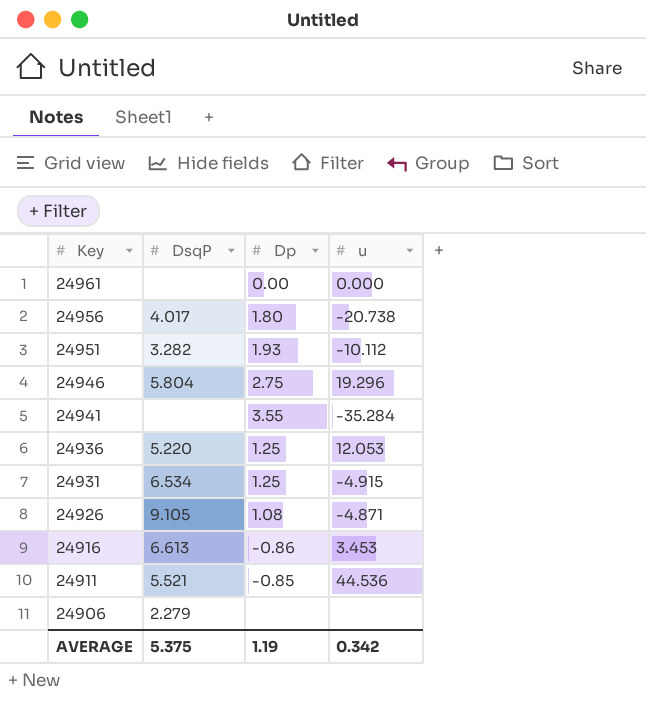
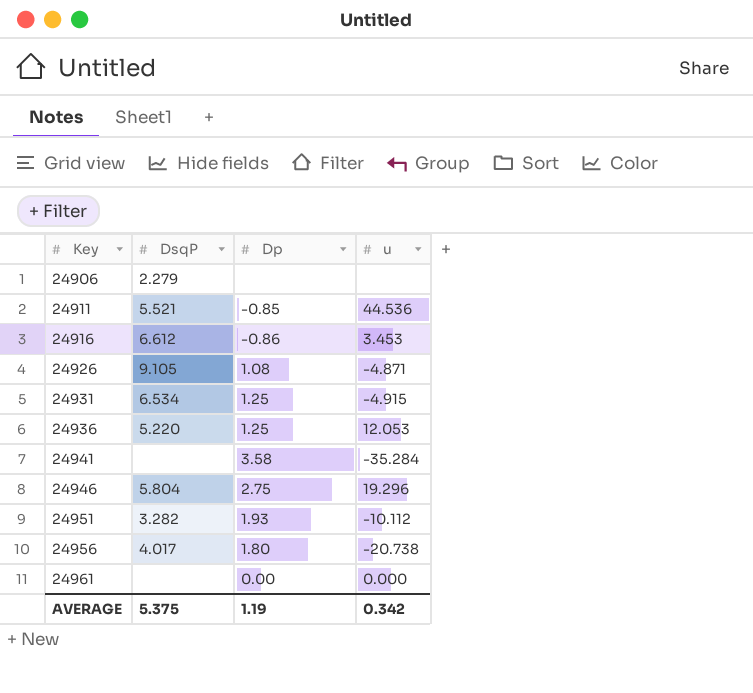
row order: Key descending -> Key ascending
24916 | DsqP: 6.613 -> 6.612
24941 | Dp: 3.55 -> 3.58

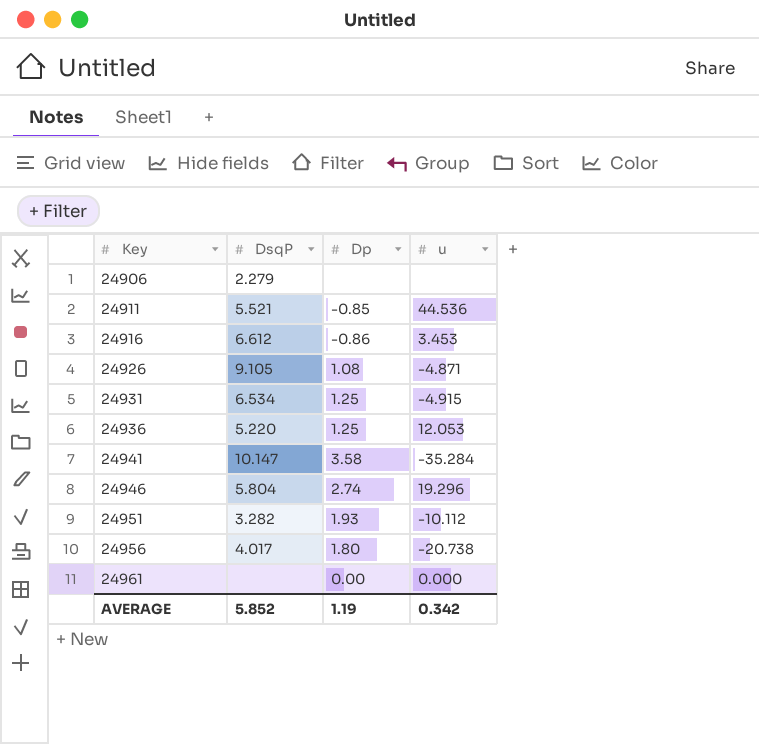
24941 | DsqP: none -> 10.147
24946 | Dp: 2.75 -> 2.74
AVERAGE | DsqP: 5.375 -> 5.852

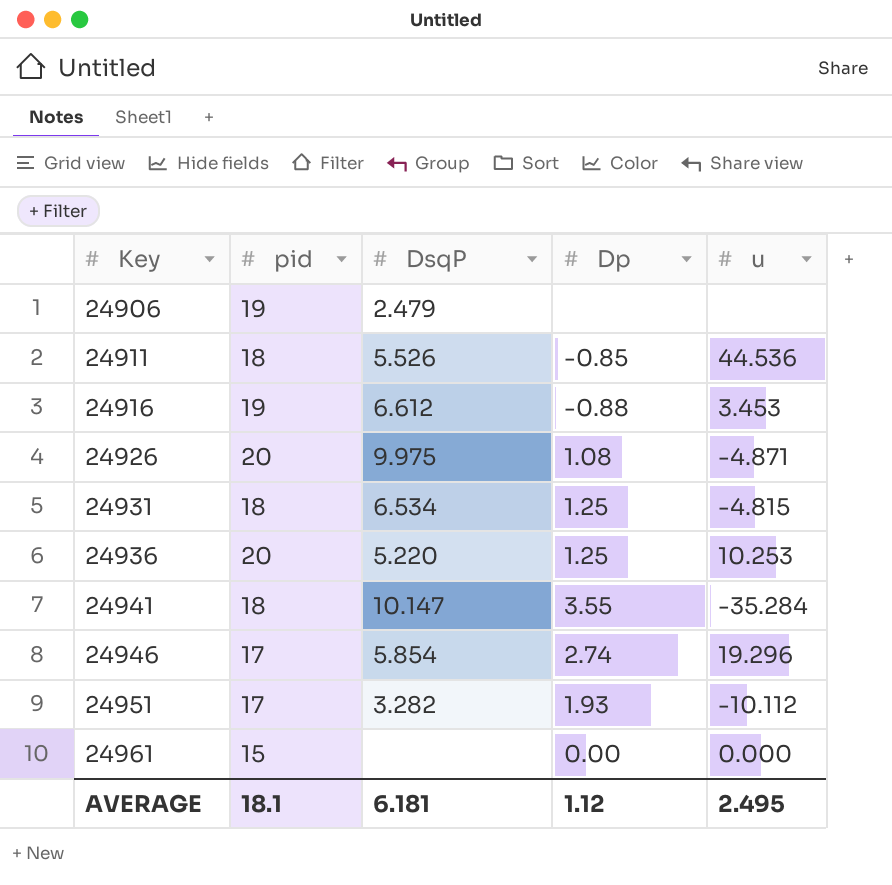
column pid | position: none -> 2
row 24956: 4.017 | 1.80 | -20.738 -> none
24906 | DsqP: 2.279 -> 2.479
24911 | DsqP: 5.521 -> 5.526
24916 | Dp: -0.86 -> -0.88
24926 | DsqP: 9.105 -> 9.975
24931 | u: -4.915 -> -4.815
24936 | u: 12.053 -> 10.253
24941 | Dp: 3.58 -> 3.55
24946 | DsqP: 5.804 -> 5.854
AVERAGE | DsqP: 5.852 -> 6.181
AVERAGE | Dp: 1.19 -> 1.12
AVERAGE | u: 0.342 -> 2.495

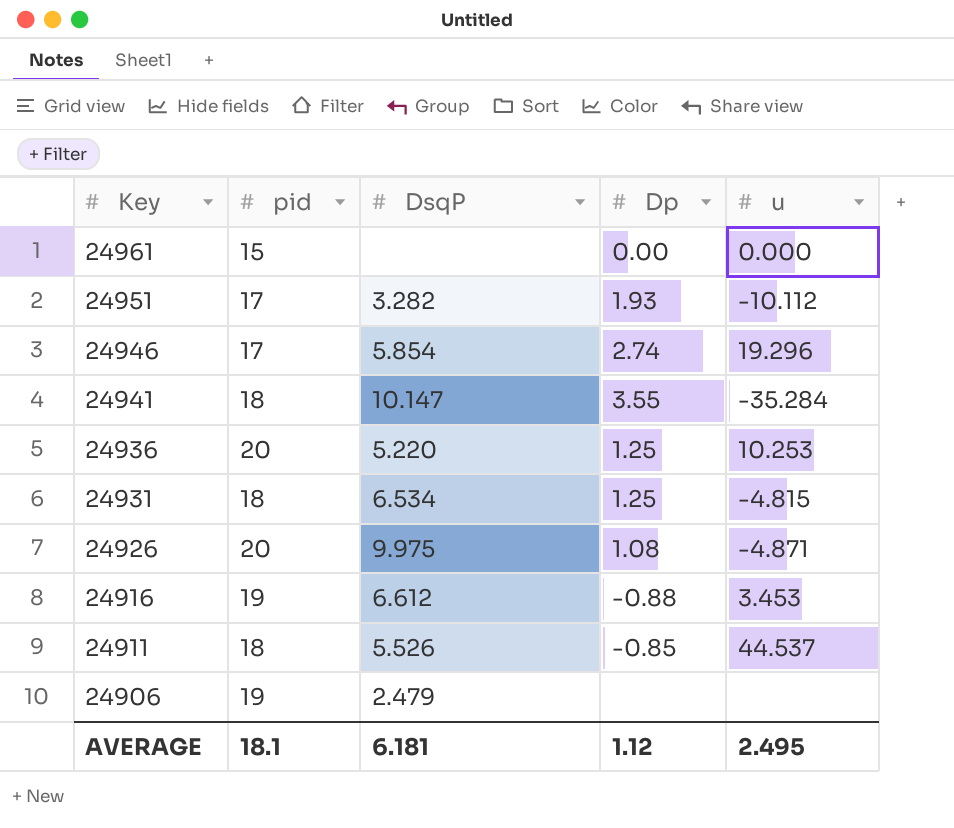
row order: Key ascending -> Key descending
24911 | u: 44.536 -> 44.537

